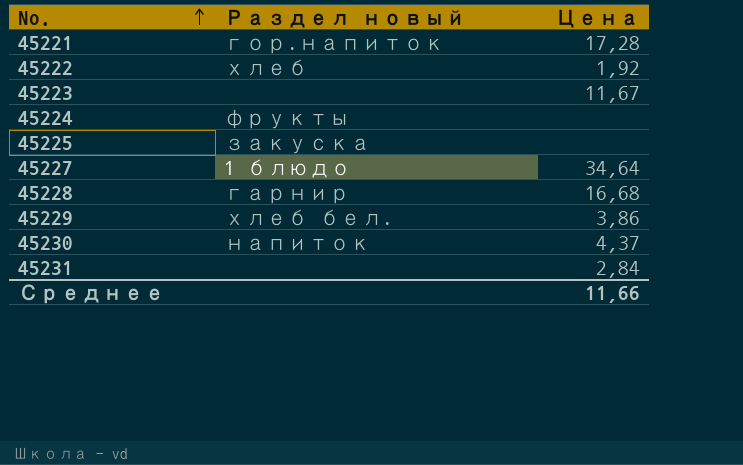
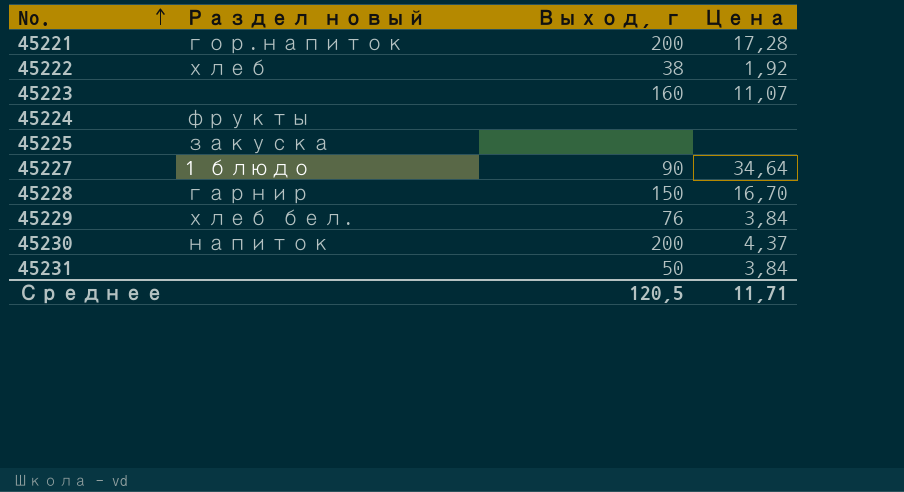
column Выход, г | position: none -> 3
45223 | Цена: 11,67 -> 11,07
45228 | Цена: 16,68 -> 16,70
45229 | Цена: 3,86 -> 3,84
45231 | Цена: 2,84 -> 3,84
Среднее | Цена: 11,66 -> 11,71

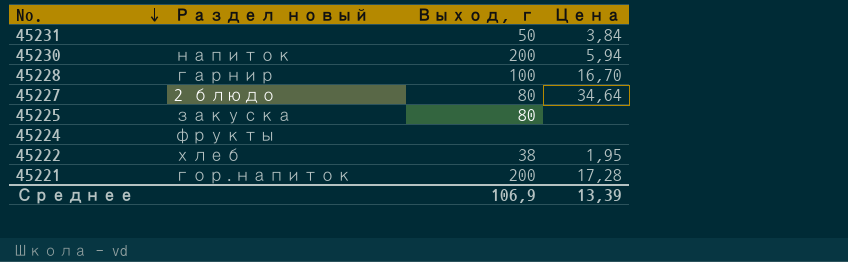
row order: No. ascending -> No. descending
row 45223: none | 160 | 11,07 -> none
row 45229: хлеб бел. | 76 | 3,84 -> none
45230 | Цена: 4,37 -> 5,94
45228 | Выход, г: 150 -> 100
45227 | Раздел новый: 1 блюдо -> 2 блюдо
45227 | Выход, г: 90 -> 80
45225 | Выход, г: none -> 80
45222 | Цена: 1,92 -> 1,95
Среднее | Выход, г: 120,5 -> 106,9
Среднее | Цена: 11,71 -> 13,39

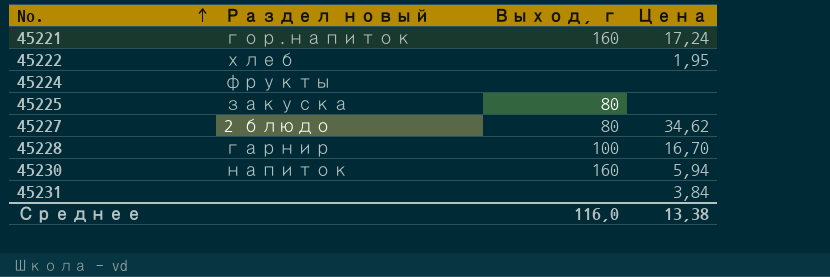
row order: No. descending -> No. ascending
45221 | Выход, г: 200 -> 160
45221 | Цена: 17,28 -> 17,24
45222 | Выход, г: 38 -> none
45227 | Цена: 34,64 -> 34,62
45230 | Выход, г: 200 -> 160
45231 | Выход, г: 50 -> none
Среднее | Выход, г: 106,9 -> 116,0
Среднее | Цена: 13,39 -> 13,38

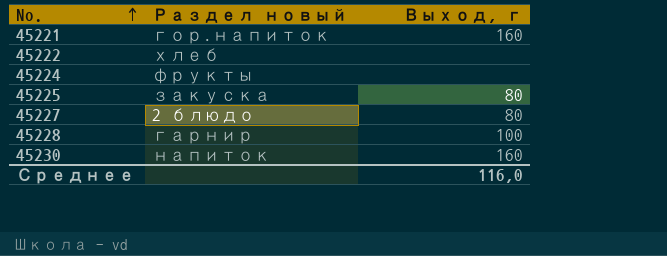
column Цена | position: 4 -> none
row 45231: none | none | 3,84 -> none

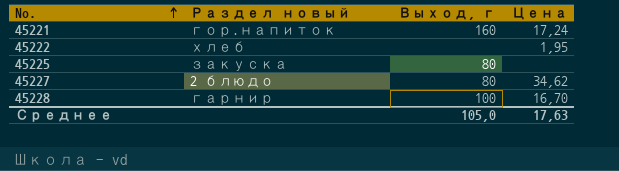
column Цена | position: none -> 4
row 45224: фрукты | none -> none
row 45230: напиток | 160 -> none
Среднее | Выход, г: 116,0 -> 105,0

